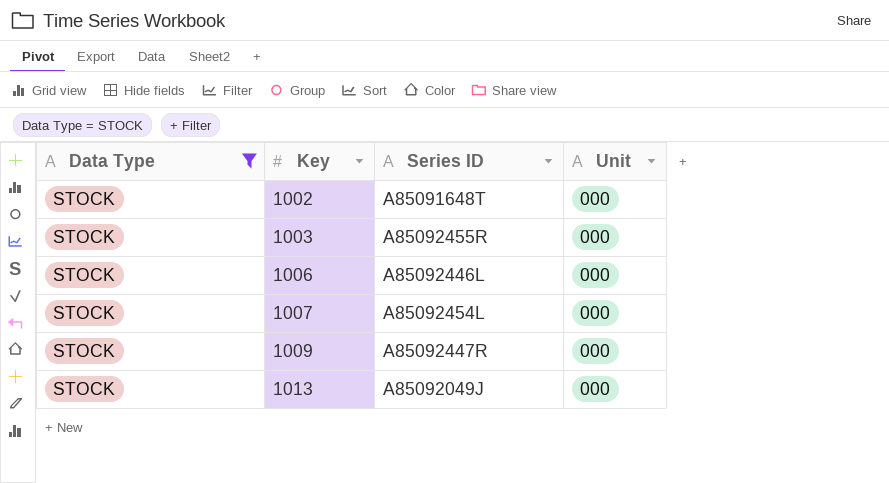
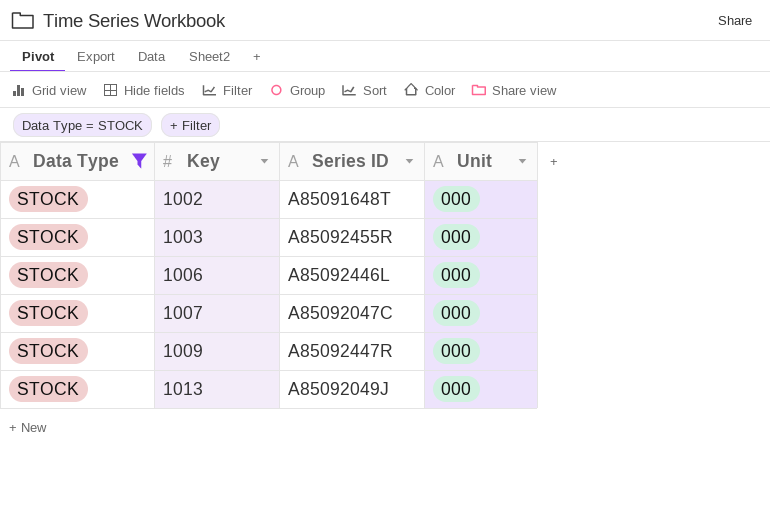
1007 | Series ID: A85092454L -> A85092047C

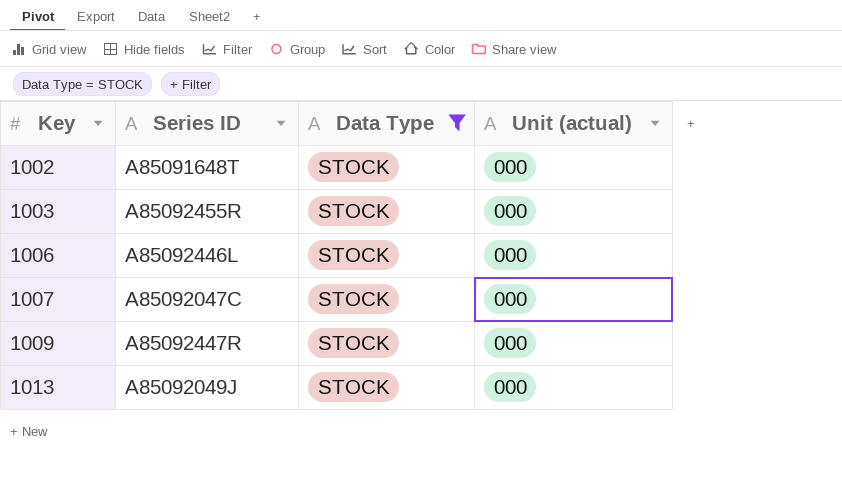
column Data Type | position: 1 -> 3
column name: Unit -> Unit (actual)

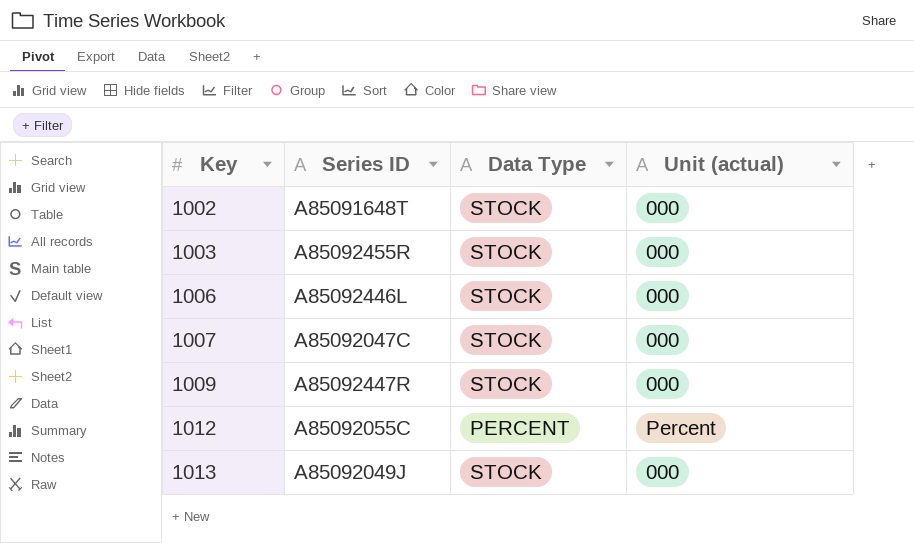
filter: Data Type = STOCK -> none

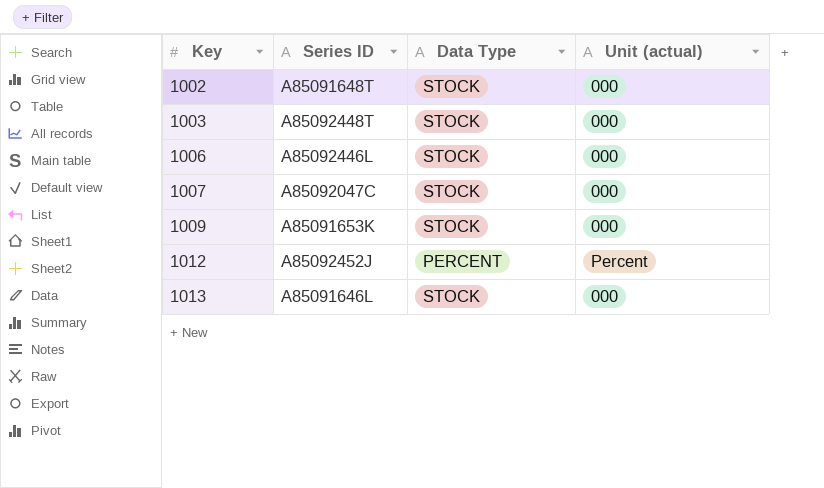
1003 | Series ID: A85092455R -> A85092448T
1009 | Series ID: A85092447R -> A85091653K
1012 | Series ID: A85092055C -> A85092452J
1013 | Series ID: A85092049J -> A85091646L

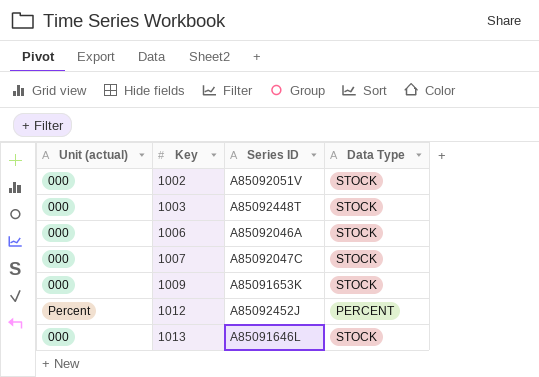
column Unit (actual) | position: 4 -> 1
1002 | Series ID: A85091648T -> A85092051V
1006 | Series ID: A85092446L -> A85092046A

